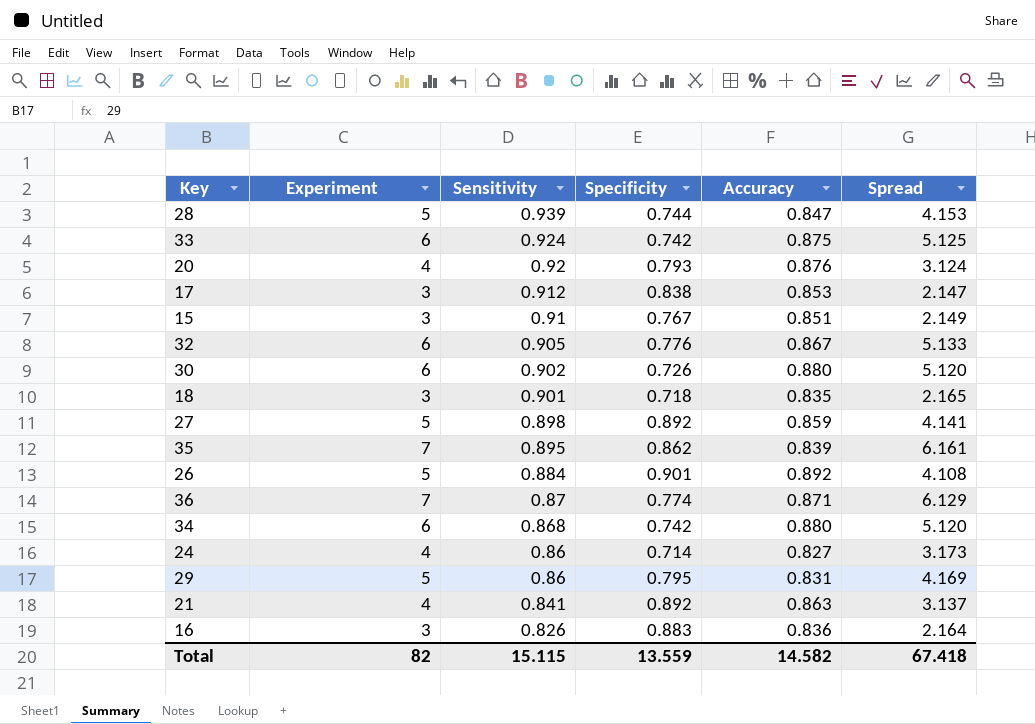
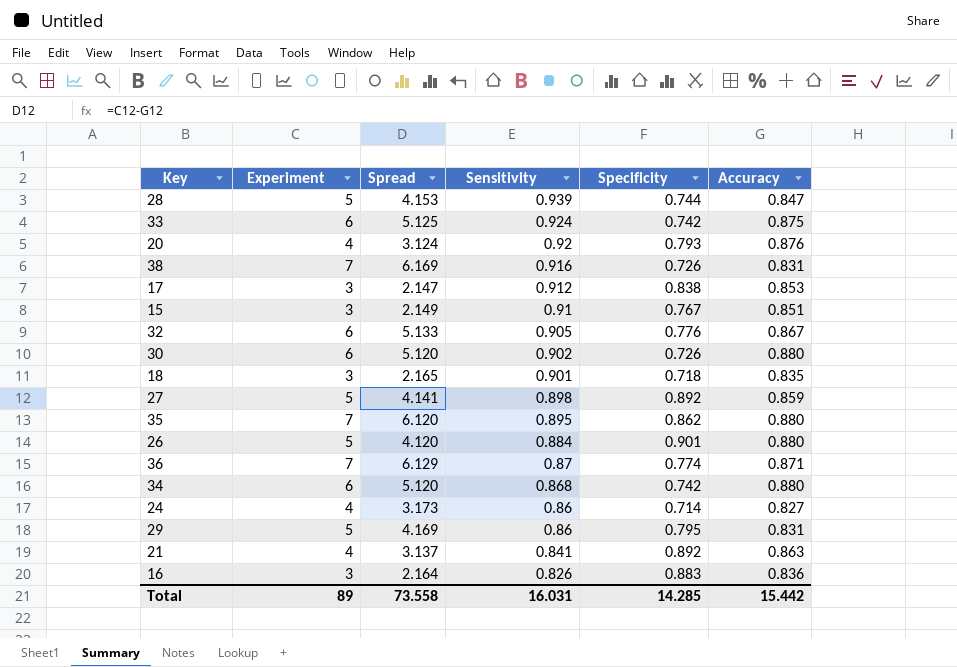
column Spread | position: 6 -> 3
row 38: none -> 7 | 6.169 | 0.916 | 0.726 | 0.831
35 | Spread: 6.161 -> 6.120
35 | Accuracy: 0.839 -> 0.880
26 | Spread: 4.108 -> 4.120
26 | Accuracy: 0.892 -> 0.880
Total | Experiment: 82 -> 89
Total | Spread: 67.418 -> 73.558
Total | Sensitivity: 15.115 -> 16.031
Total | Specificity: 13.559 -> 14.285
Total | Accuracy: 14.582 -> 15.442

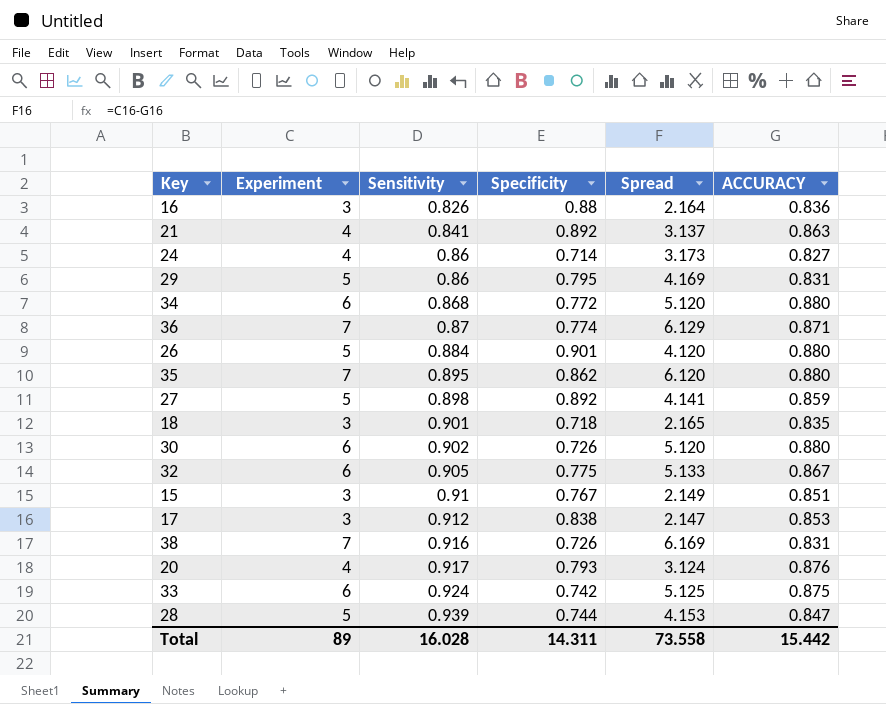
row order: Sensitivity descending -> Sensitivity ascending
column Spread | position: 3 -> 5
column name: Accuracy -> ACCURACY
16 | Specificity: 0.883 -> 0.88
34 | Specificity: 0.742 -> 0.772
32 | Specificity: 0.776 -> 0.775
20 | Sensitivity: 0.92 -> 0.917
Total | Sensitivity: 16.031 -> 16.028
Total | Specificity: 14.285 -> 14.311

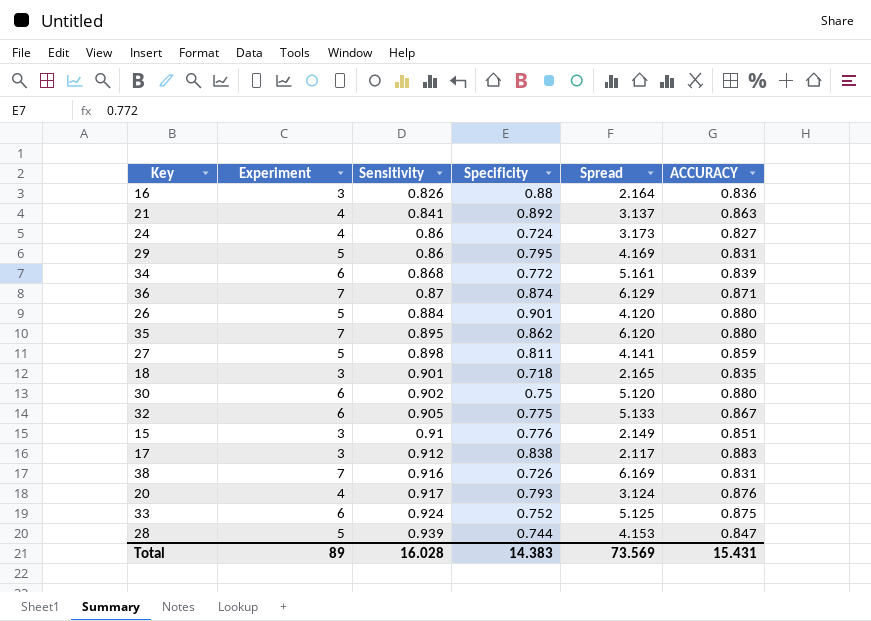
24 | Specificity: 0.714 -> 0.724
34 | Spread: 5.120 -> 5.161
34 | ACCURACY: 0.880 -> 0.839
36 | Specificity: 0.774 -> 0.874
27 | Specificity: 0.892 -> 0.811
30 | Specificity: 0.726 -> 0.75
15 | Specificity: 0.767 -> 0.776
17 | Spread: 2.147 -> 2.117
17 | ACCURACY: 0.853 -> 0.883
33 | Specificity: 0.742 -> 0.752
Total | Specificity: 14.311 -> 14.383
Total | Spread: 73.558 -> 73.569
Total | ACCURACY: 15.442 -> 15.431

